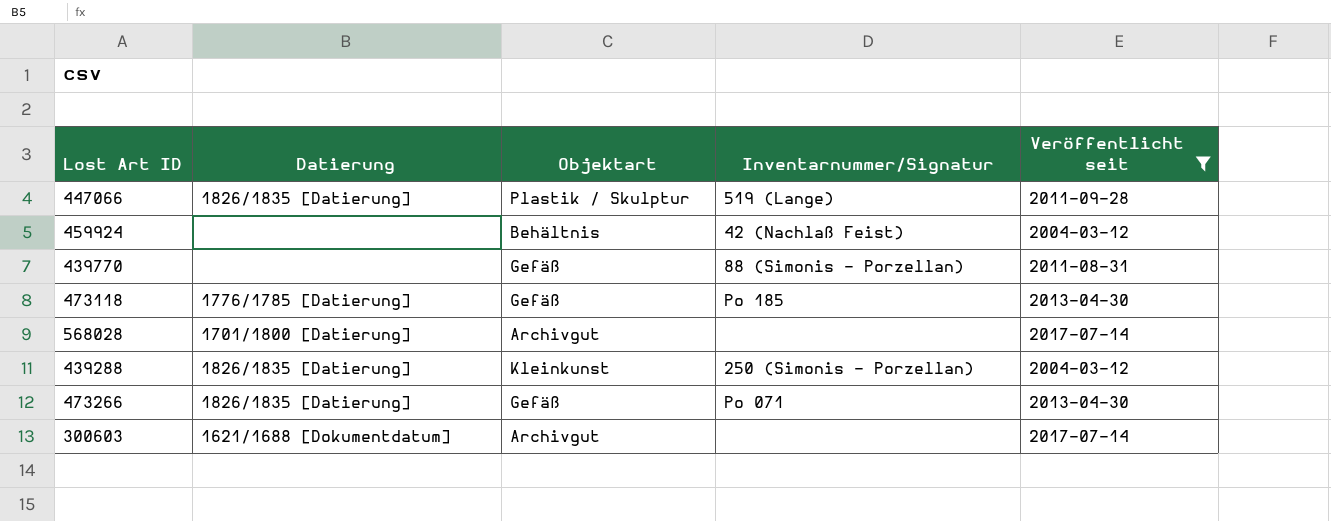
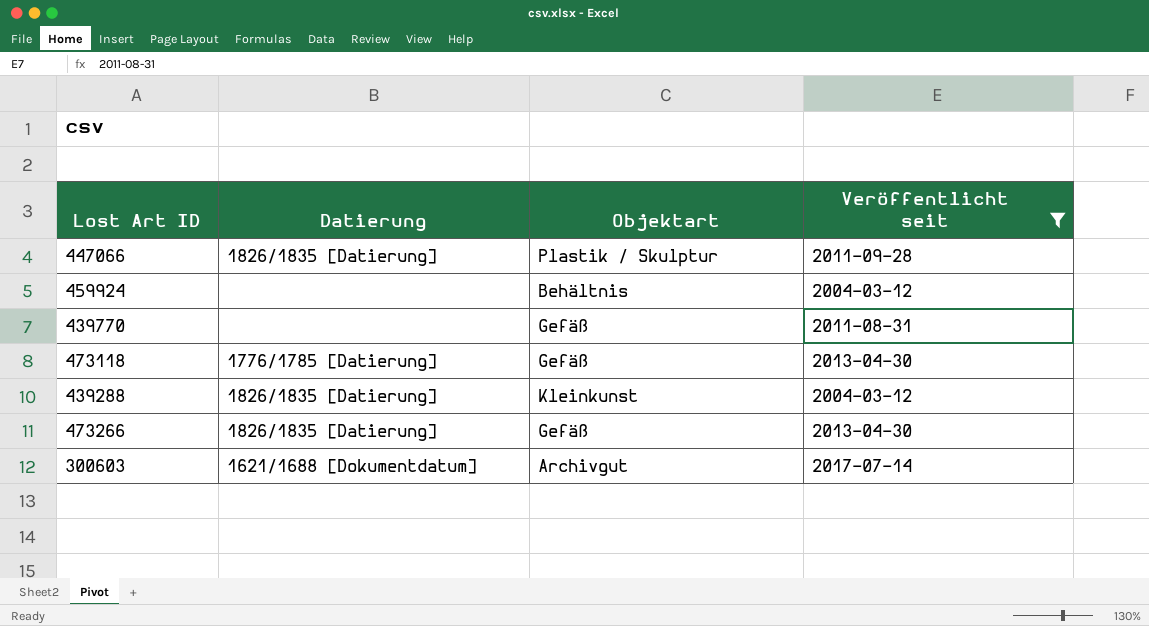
column Inventarnummer/Signatur | position: 4 -> none
row 568028: 1701/1800 [Datierung] | Archivgut | none | 2017-07-14 -> none

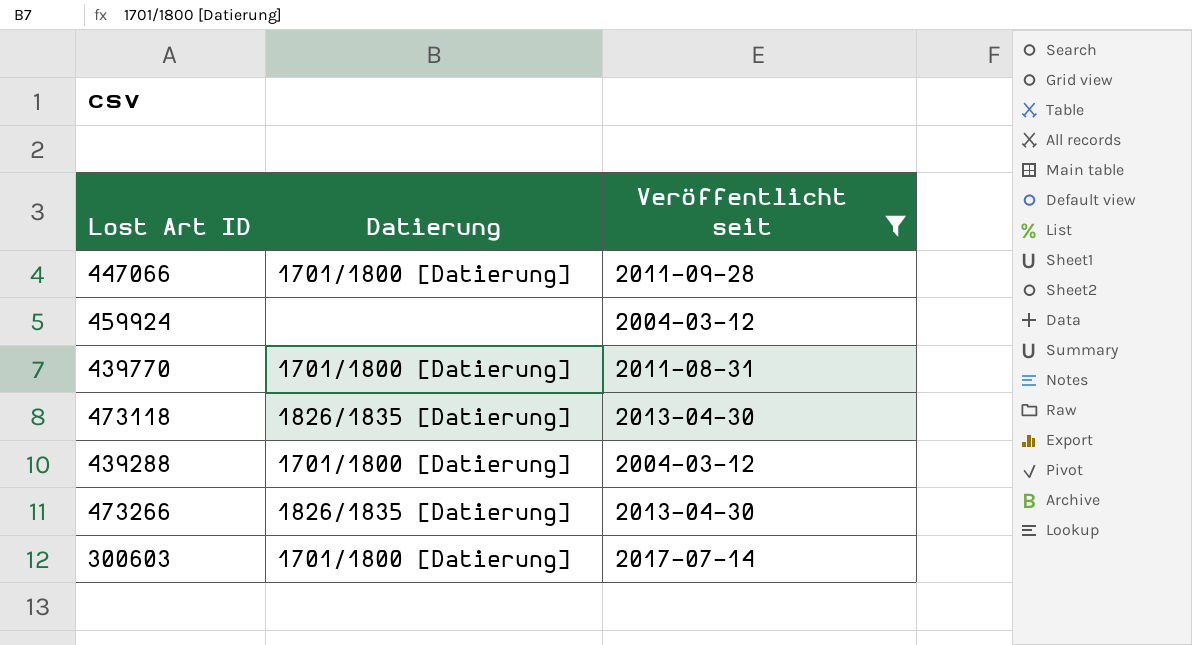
column Objektart | position: 3 -> none
447066 | Datierung: 1826/1835 [Datierung] -> 1701/1800 [Datierung]
439770 | Datierung: none -> 1701/1800 [Datierung]
473118 | Datierung: 1776/1785 [Datierung] -> 1826/1835 [Datierung]
439288 | Datierung: 1826/1835 [Datierung] -> 1701/1800 [Datierung]
300603 | Datierung: 1621/1688 [Dokumentdatum] -> 1701/1800 [Datierung]

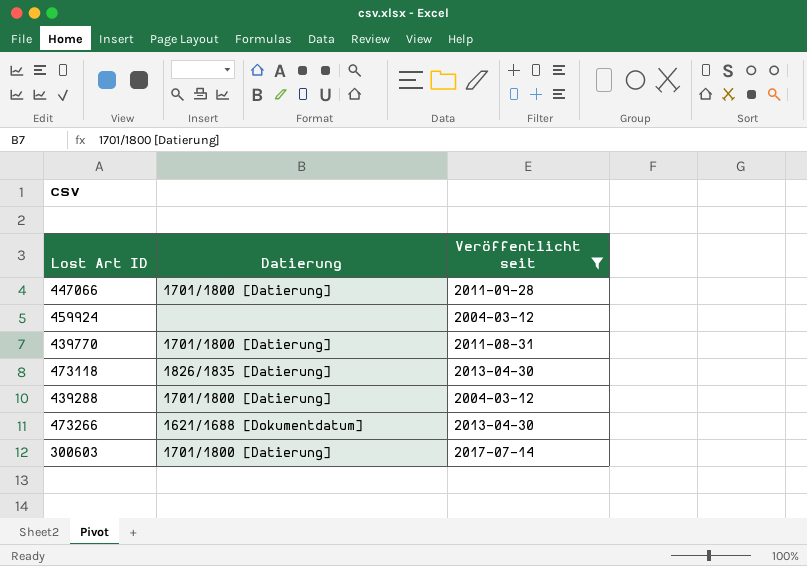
473266 | Datierung: 1826/1835 [Datierung] -> 1621/1688 [Dokumentdatum]

